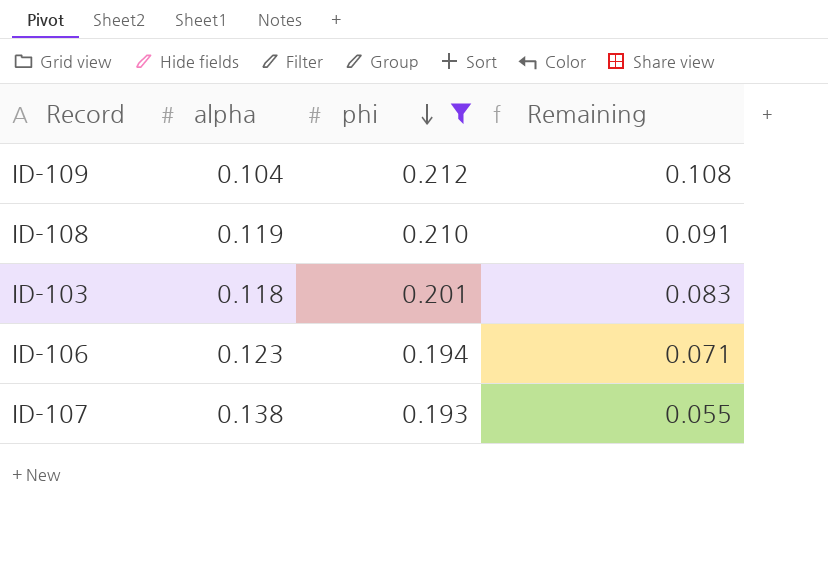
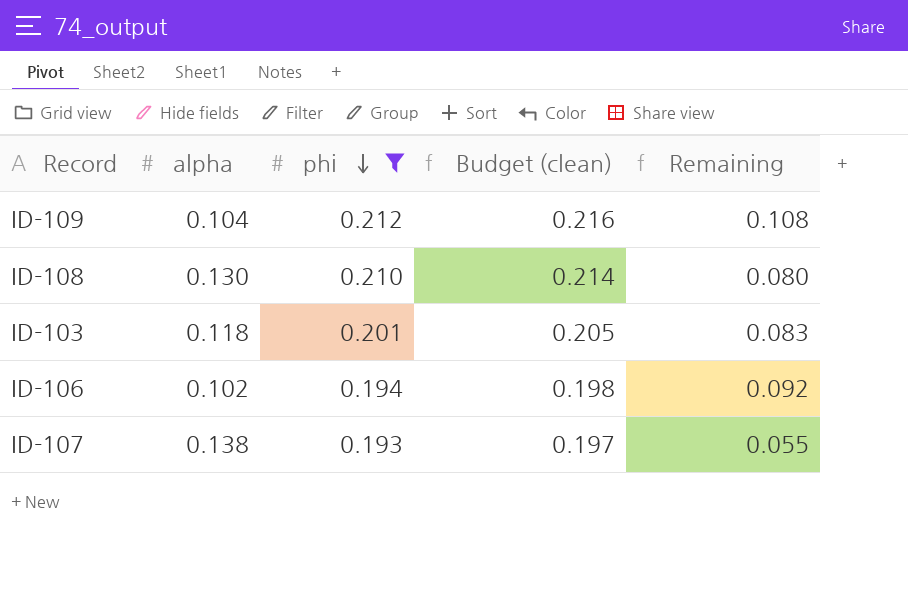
column Budget (clean) | formula: none -> [phi] * 1.02
ID-108 | alpha: 0.119 -> 0.130
ID-108 | Remaining: 0.091 -> 0.080
ID-106 | alpha: 0.123 -> 0.102
ID-106 | Remaining: 0.071 -> 0.092

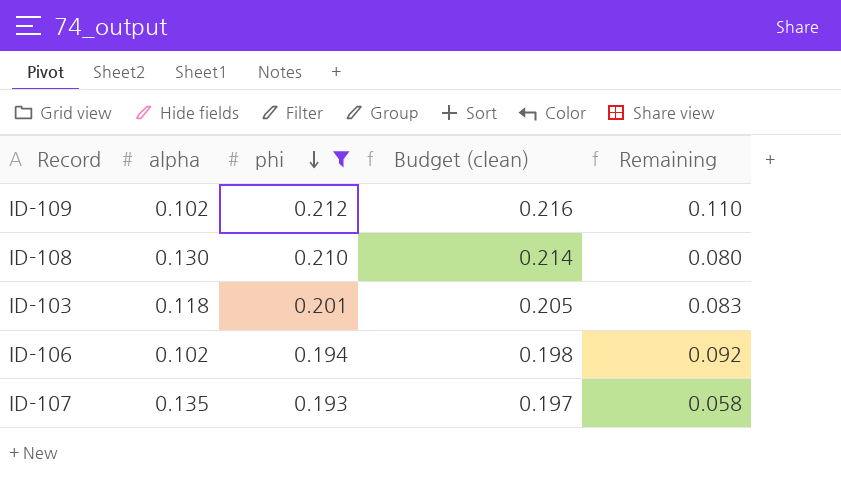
ID-109 | alpha: 0.104 -> 0.102
ID-109 | Remaining: 0.108 -> 0.110
ID-107 | alpha: 0.138 -> 0.135
ID-107 | Remaining: 0.055 -> 0.058

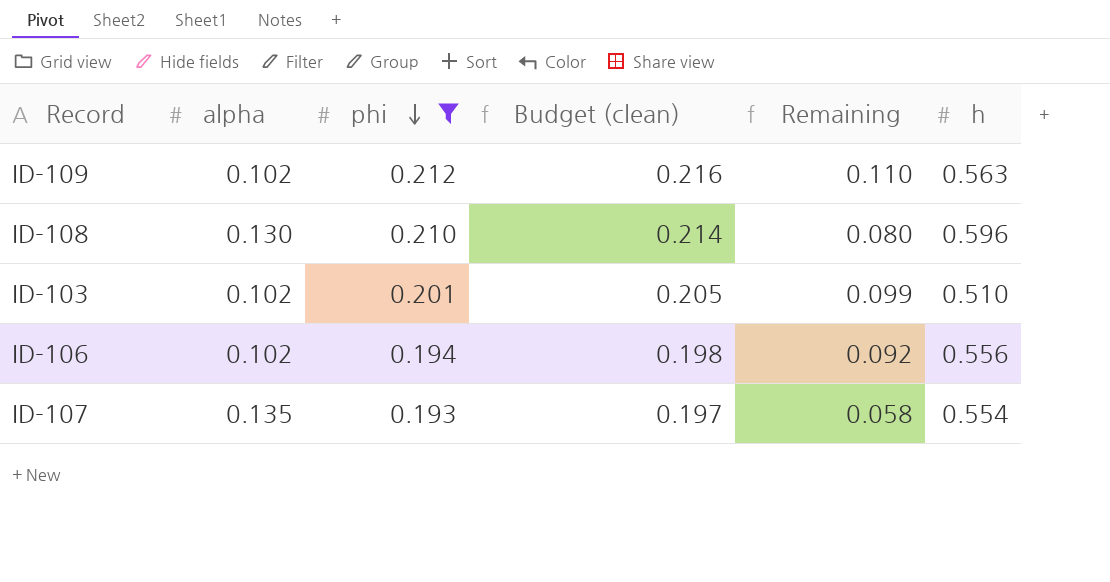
column h | position: none -> 6
ID-103 | alpha: 0.118 -> 0.102
ID-103 | Remaining: 0.083 -> 0.099

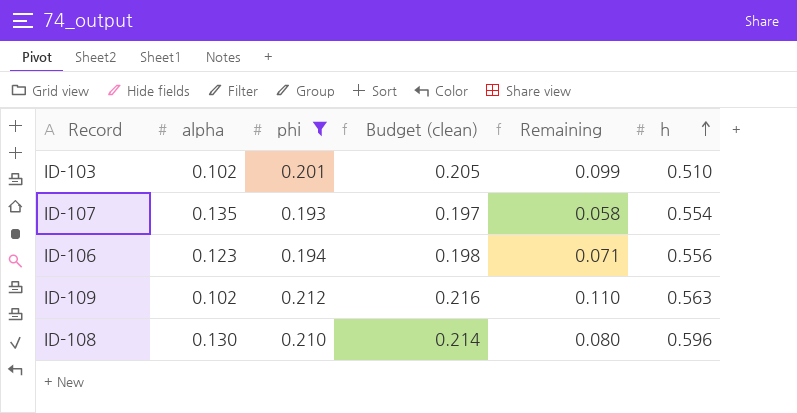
row order: phi descending -> h ascending
ID-106 | alpha: 0.102 -> 0.123
ID-106 | Remaining: 0.092 -> 0.071

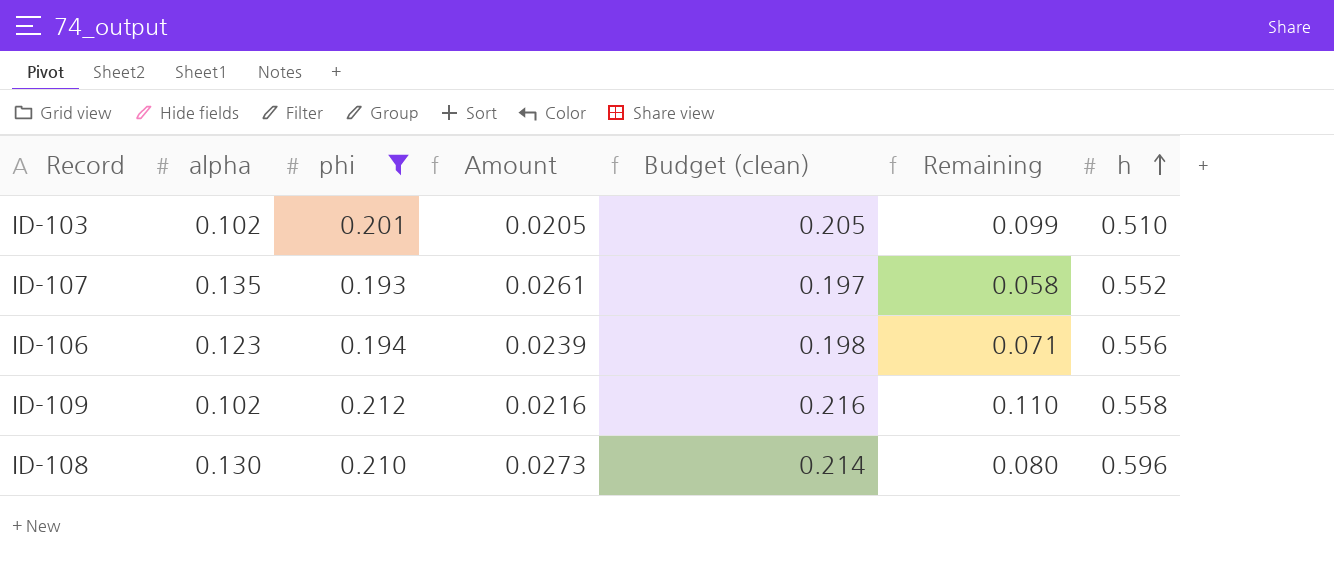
column Amount | formula: none -> [alpha] * [phi]
ID-107 | h: 0.554 -> 0.552
ID-109 | h: 0.563 -> 0.558

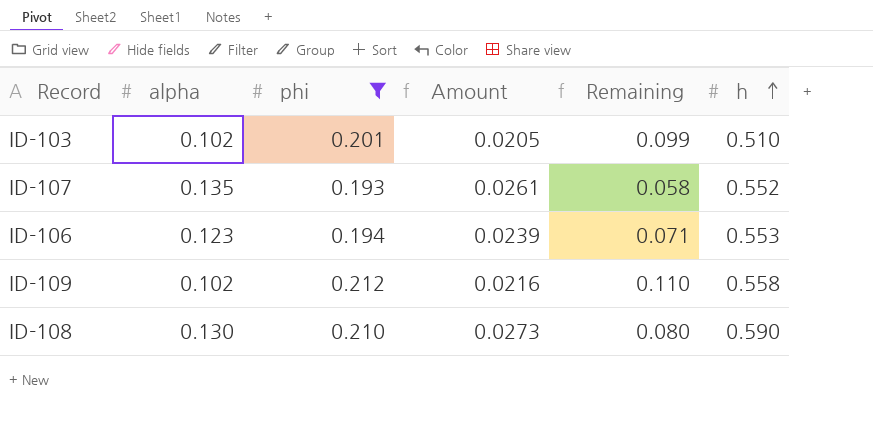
column Budget (clean) | formula: [phi] * 1.02 -> none
ID-106 | h: 0.556 -> 0.553
ID-108 | h: 0.596 -> 0.590

